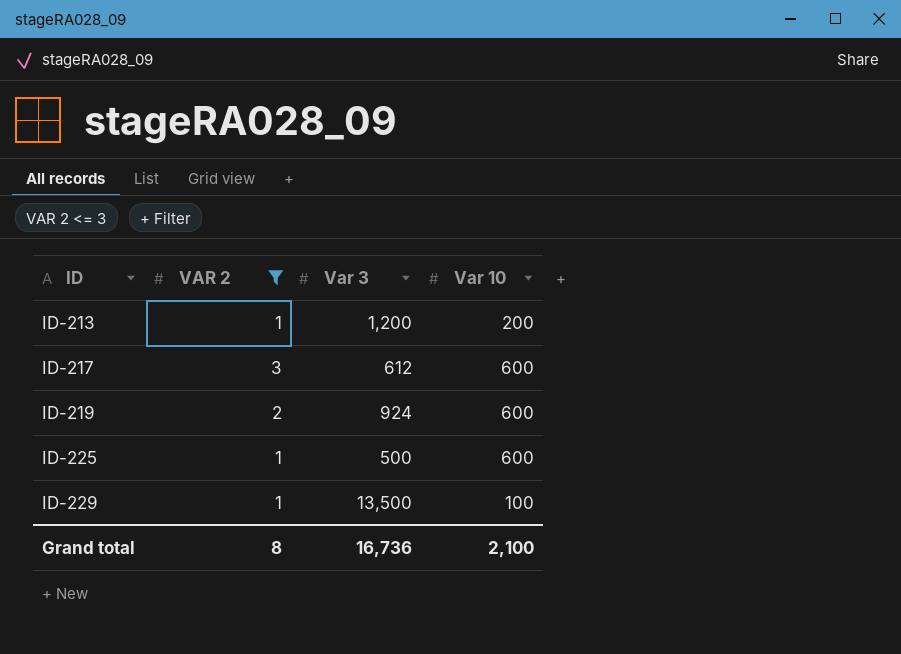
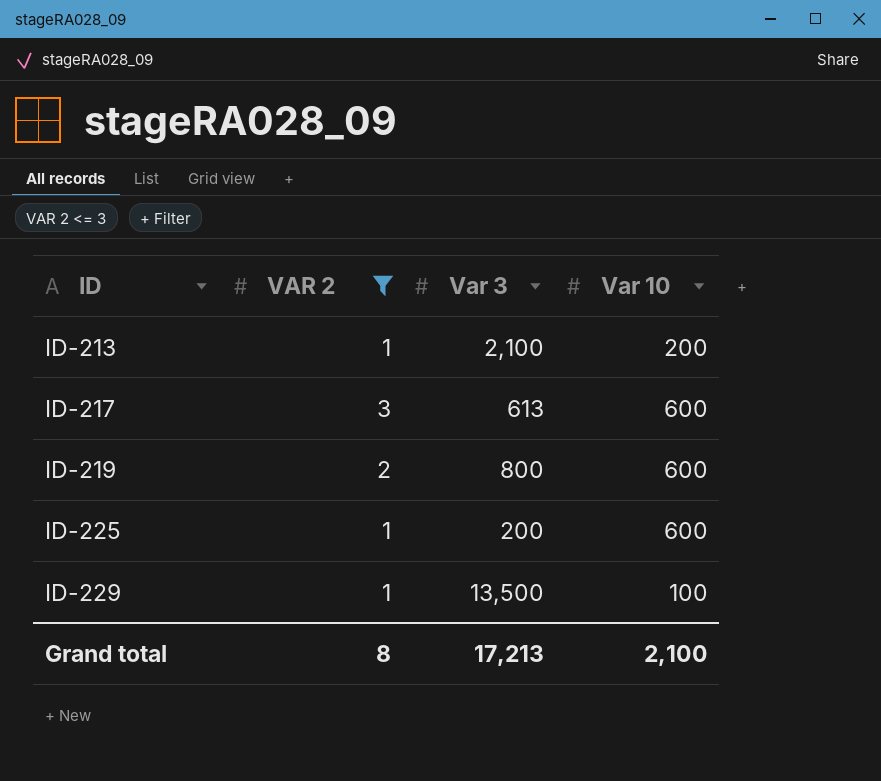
ID-213 | Var 3: 1,200 -> 2,100
ID-217 | Var 3: 612 -> 613
ID-219 | Var 3: 924 -> 800
ID-225 | Var 3: 500 -> 200
Grand total | Var 3: 16,736 -> 17,213

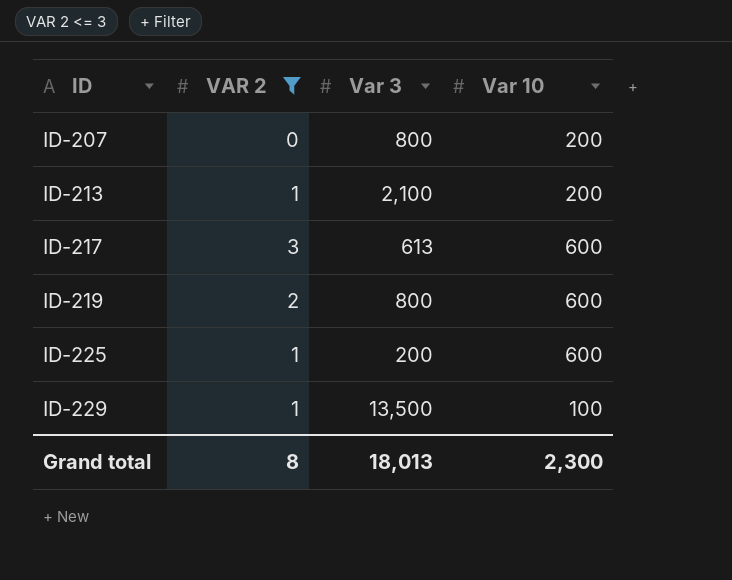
row ID-207: none -> 0 | 800 | 200
Grand total | Var 3: 17,213 -> 18,013
Grand total | Var 10: 2,100 -> 2,300

